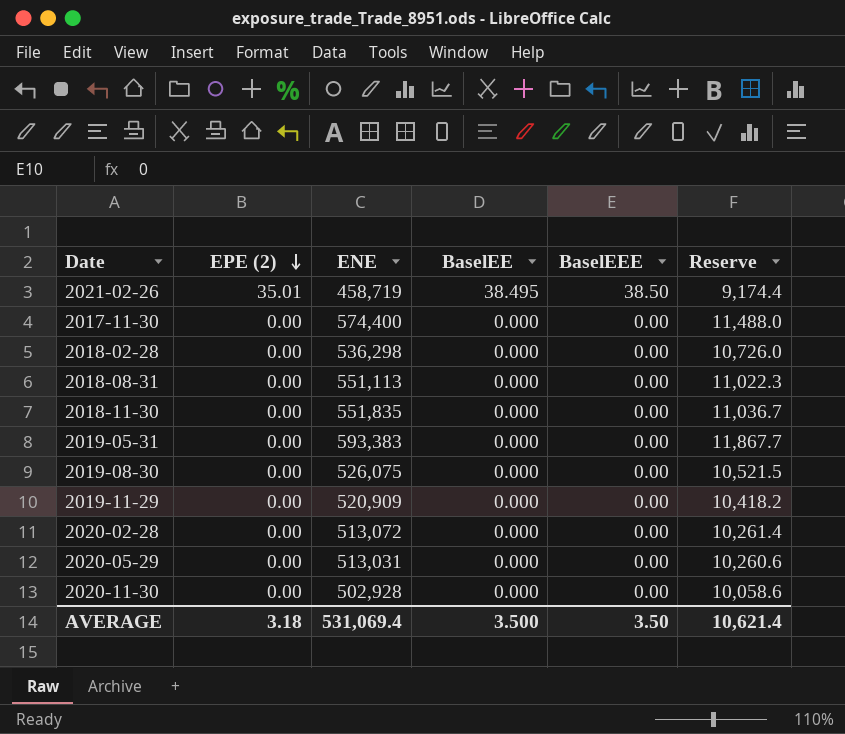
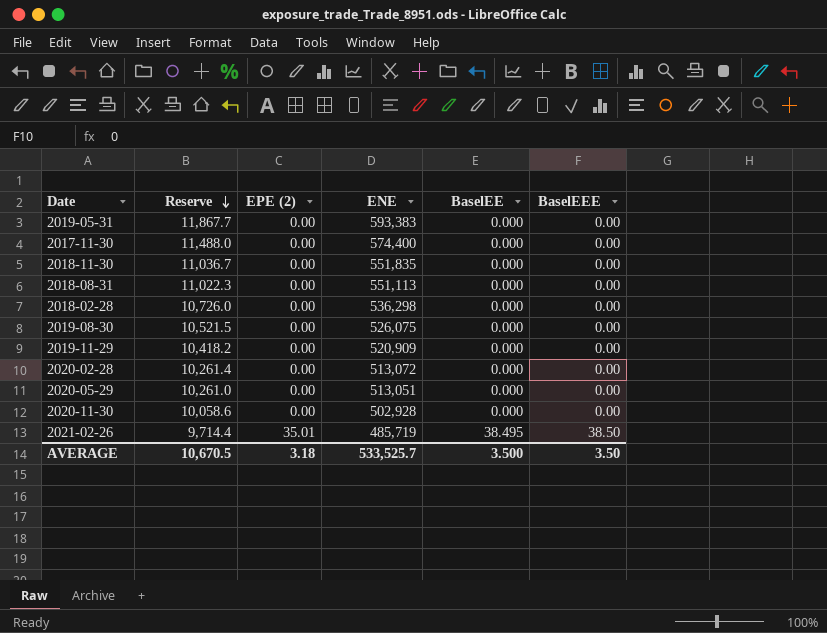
row order: EPE (2) descending -> Reserve descending
column Reserve | position: 6 -> 2
2020-05-29 | Reserve: 10,260.6 -> 10,261.0
2020-05-29 | ENE: 513,031 -> 513,051
2021-02-26 | Reserve: 9,174.4 -> 9,714.4
2021-02-26 | ENE: 458,719 -> 485,719
AVERAGE | Reserve: 10,621.4 -> 10,670.5
AVERAGE | ENE: 531,069.4 -> 533,525.7

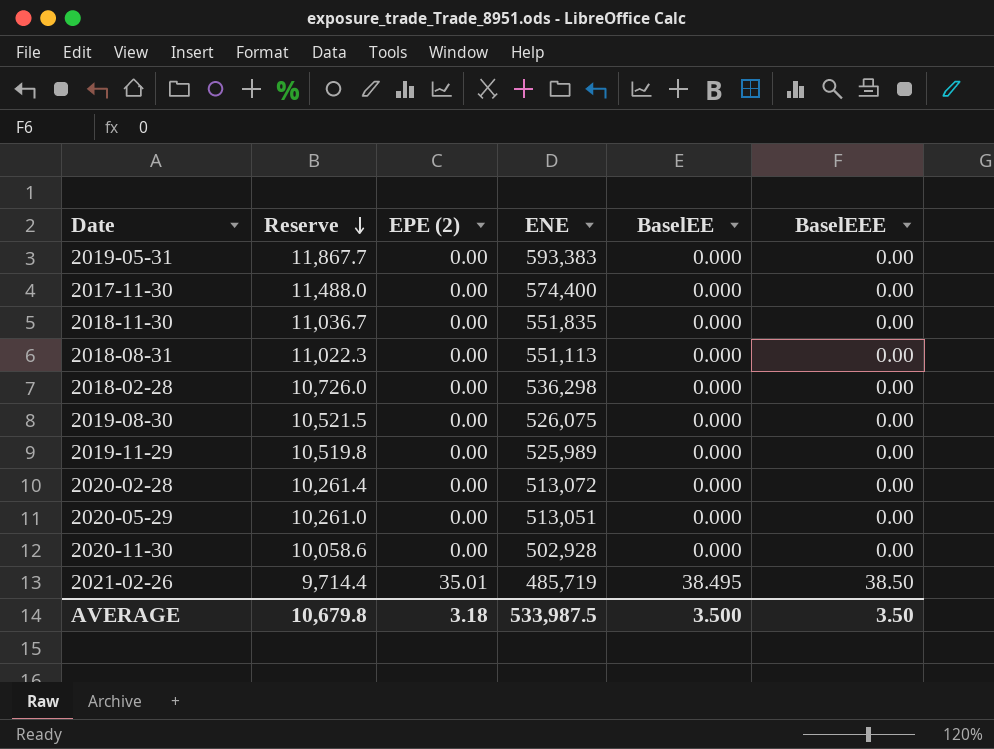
2019-11-29 | Reserve: 10,418.2 -> 10,519.8
2019-11-29 | ENE: 520,909 -> 525,989
AVERAGE | Reserve: 10,670.5 -> 10,679.8
AVERAGE | ENE: 533,525.7 -> 533,987.5

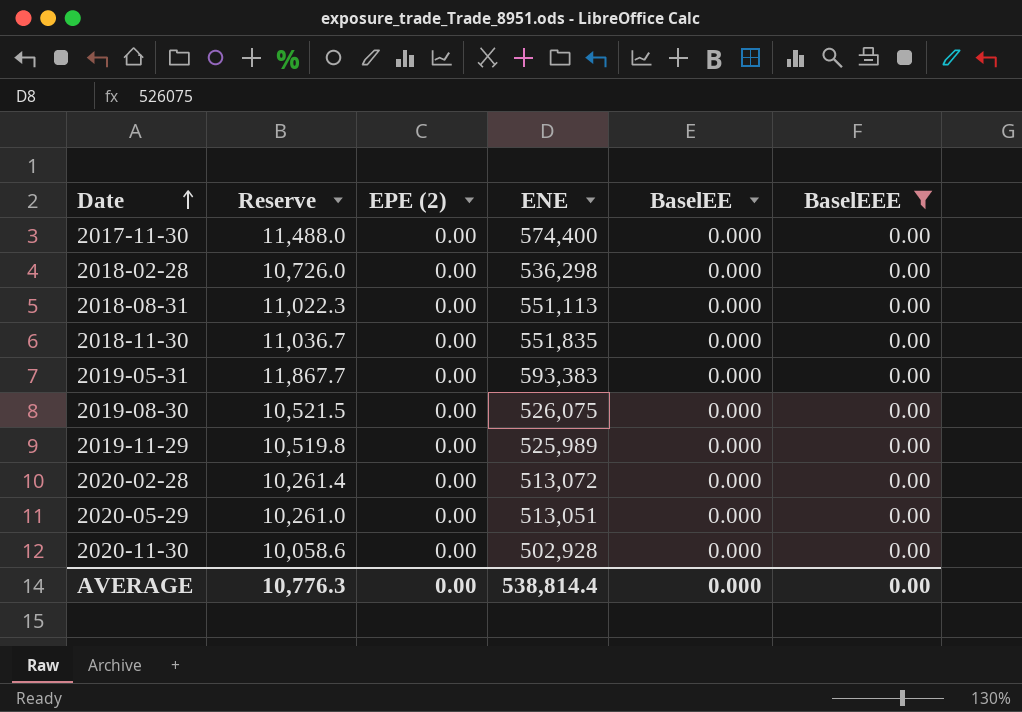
filter: none -> BaselEEE = 0.00
row order: Reserve descending -> Date ascending
AVERAGE | Reserve: 10,679.8 -> 10,776.3
AVERAGE | EPE (2): 3.18 -> 0.00
AVERAGE | ENE: 533,987.5 -> 538,814.4
AVERAGE | BaselEE: 3.500 -> 0.000
AVERAGE | BaselEEE: 3.50 -> 0.00

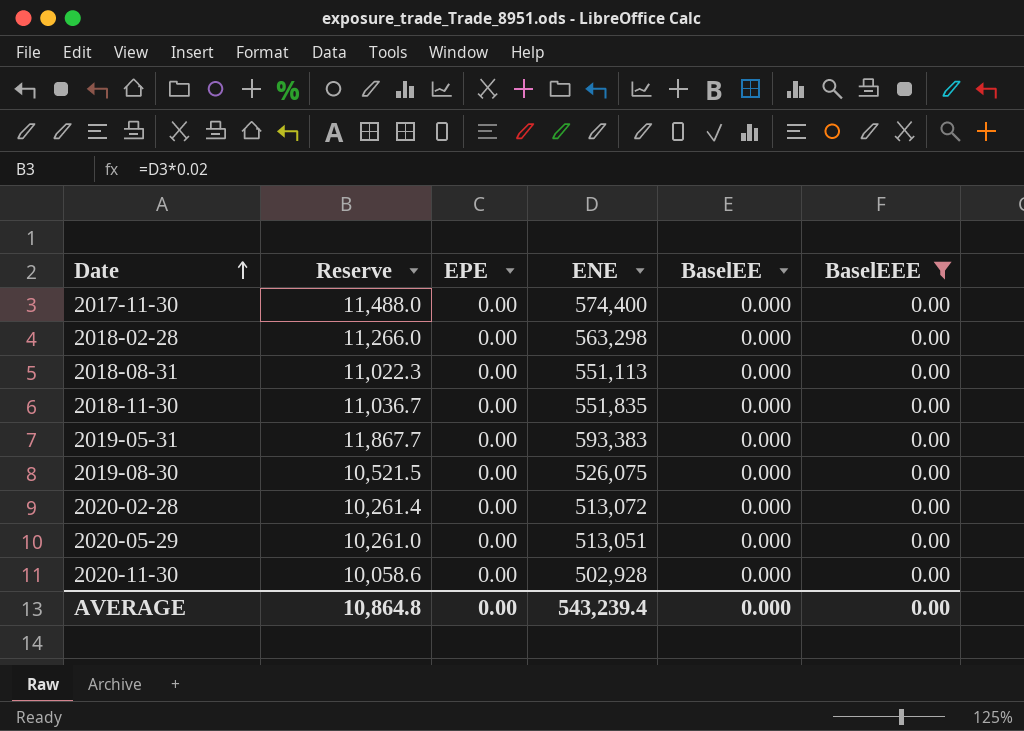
column name: EPE (2) -> EPE
row 2019-11-29: 10,519.8 | 0.00 | 525,989 | 0.000 | 0.00 -> none
2018-02-28 | Reserve: 10,726.0 -> 11,266.0
2018-02-28 | ENE: 536,298 -> 563,298
AVERAGE | Reserve: 10,776.3 -> 10,864.8
AVERAGE | ENE: 538,814.4 -> 543,239.4

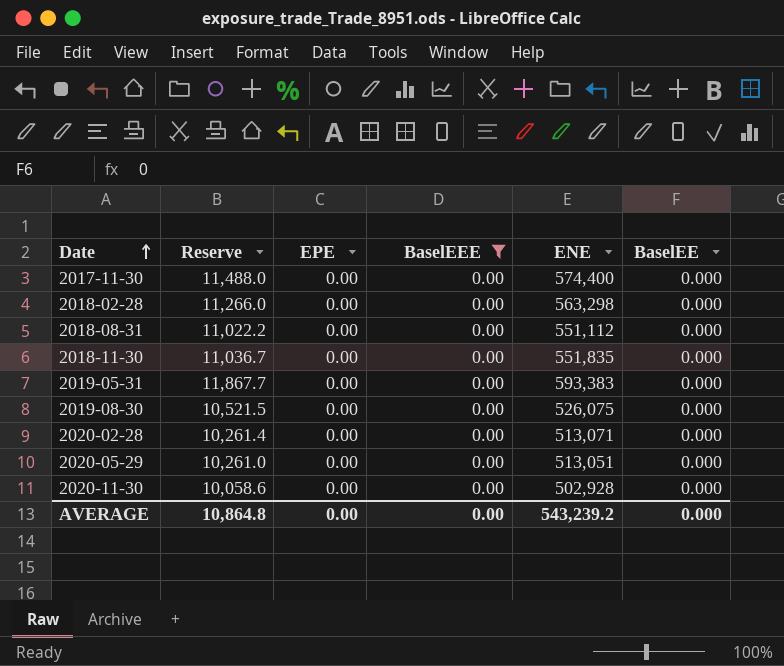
column BaselEEE | position: 6 -> 4
2018-08-31 | Reserve: 11,022.3 -> 11,022.2
2018-08-31 | ENE: 551,113 -> 551,112
2020-02-28 | ENE: 513,072 -> 513,071
AVERAGE | ENE: 543,239.4 -> 543,239.2

